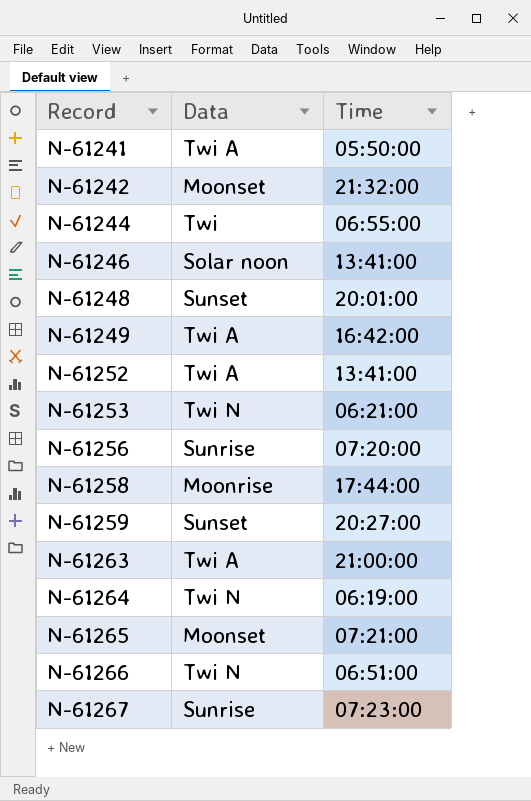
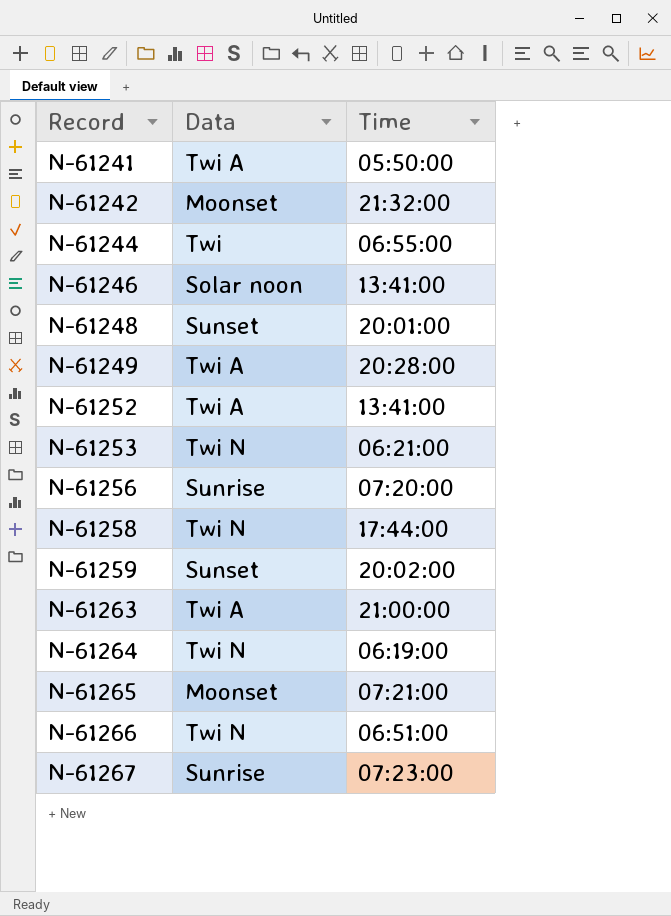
N-61249 | Time: 16:42:00 -> 20:28:00
N-61258 | Data: Moonrise -> Twi N
N-61259 | Time: 20:27:00 -> 20:02:00

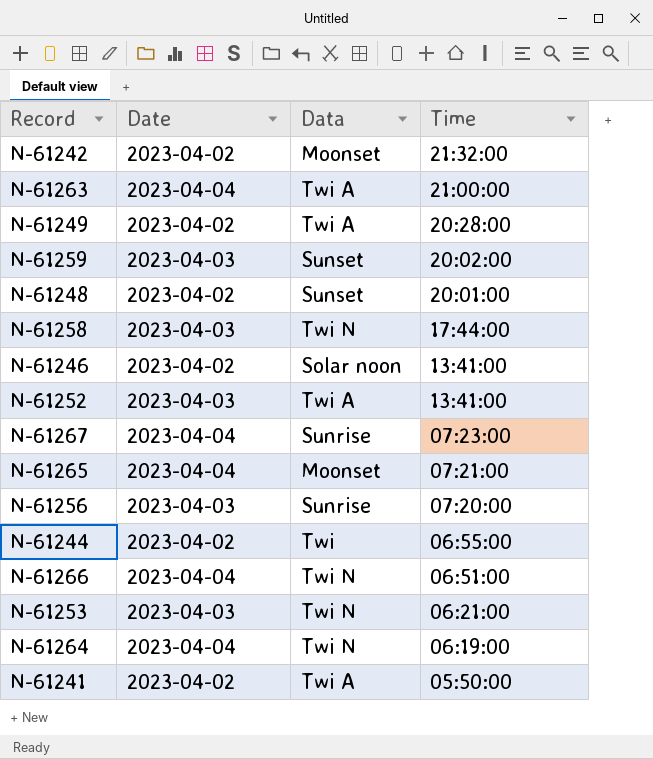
row order: Record ascending -> Time descending
column Date | position: none -> 2

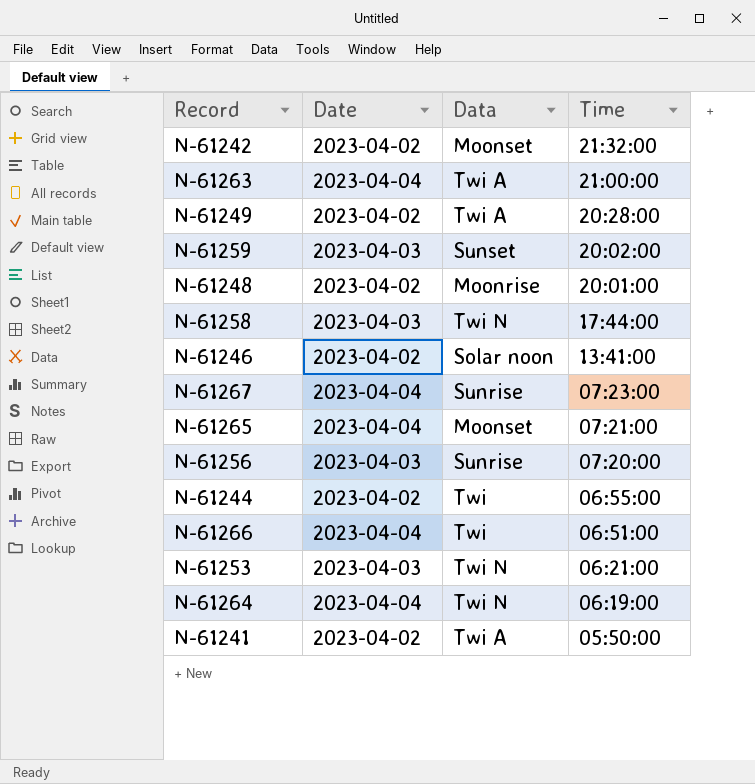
row N-61252: 2023-04-03 | Twi A | 13:41:00 -> none
N-61248 | Data: Sunset -> Moonrise
N-61266 | Data: Twi N -> Twi

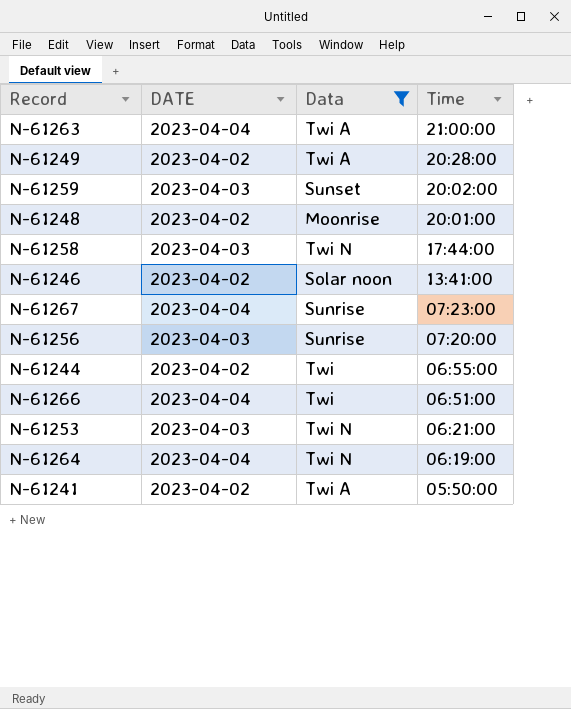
filter: none -> Data != Moonset
column name: Date -> DATE

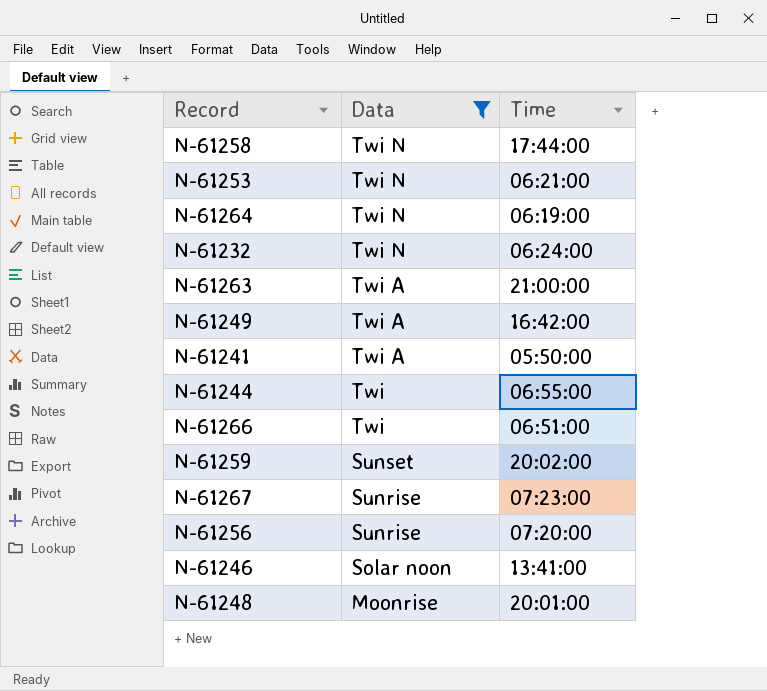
row order: Time descending -> Data descending
column DATE | position: 2 -> none
row N-61232: none -> Twi N | 06:24:00
N-61249 | Time: 20:28:00 -> 16:42:00

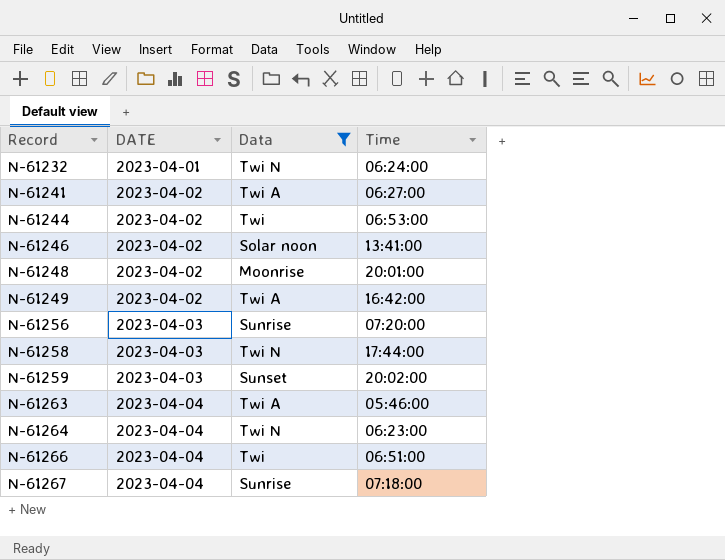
row order: Data descending -> Record ascending
column DATE | position: none -> 2
row N-61253: Twi N | 06:21:00 -> none
N-61241 | Time: 05:50:00 -> 06:27:00
N-61244 | Time: 06:55:00 -> 06:53:00
N-61263 | Time: 21:00:00 -> 05:46:00
N-61264 | Time: 06:19:00 -> 06:23:00
N-61267 | Time: 07:23:00 -> 07:18:00

